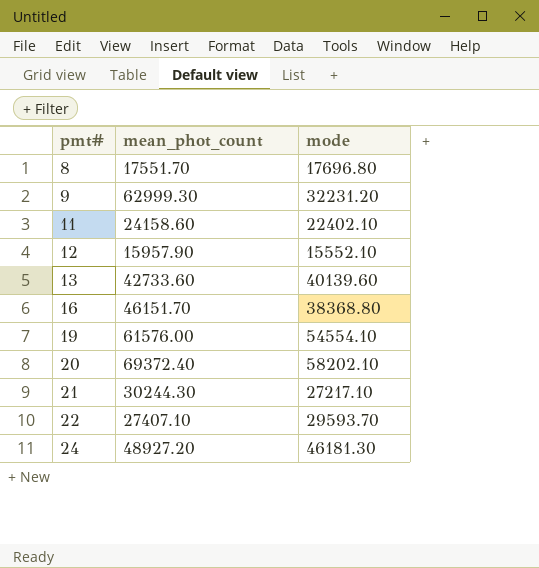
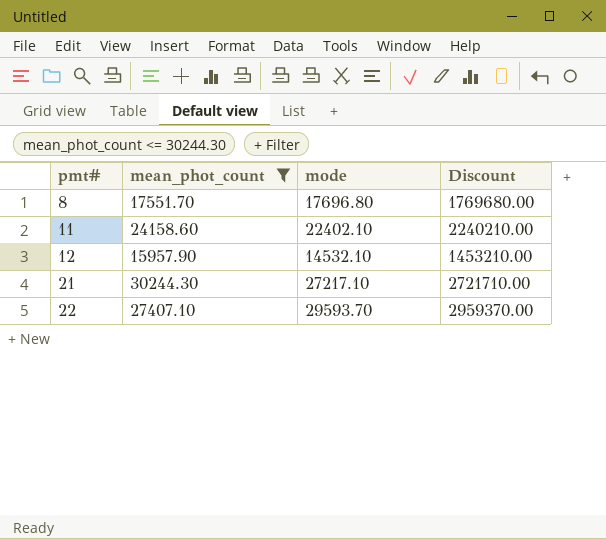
filter: none -> mean_phot_count <= 30244.30
column Discount | formula: none -> [mode] * 100
12 | mode: 15552.10 -> 14532.10

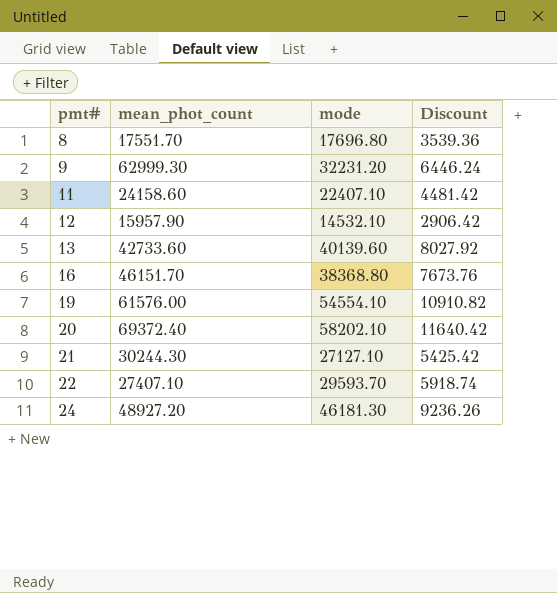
filter: mean_phot_count <= 30244.30 -> none
column Discount | formula: [mode] * 100 -> [mode] * 0.2
11 | mode: 22402.10 -> 22407.10
21 | mode: 27217.10 -> 27127.10

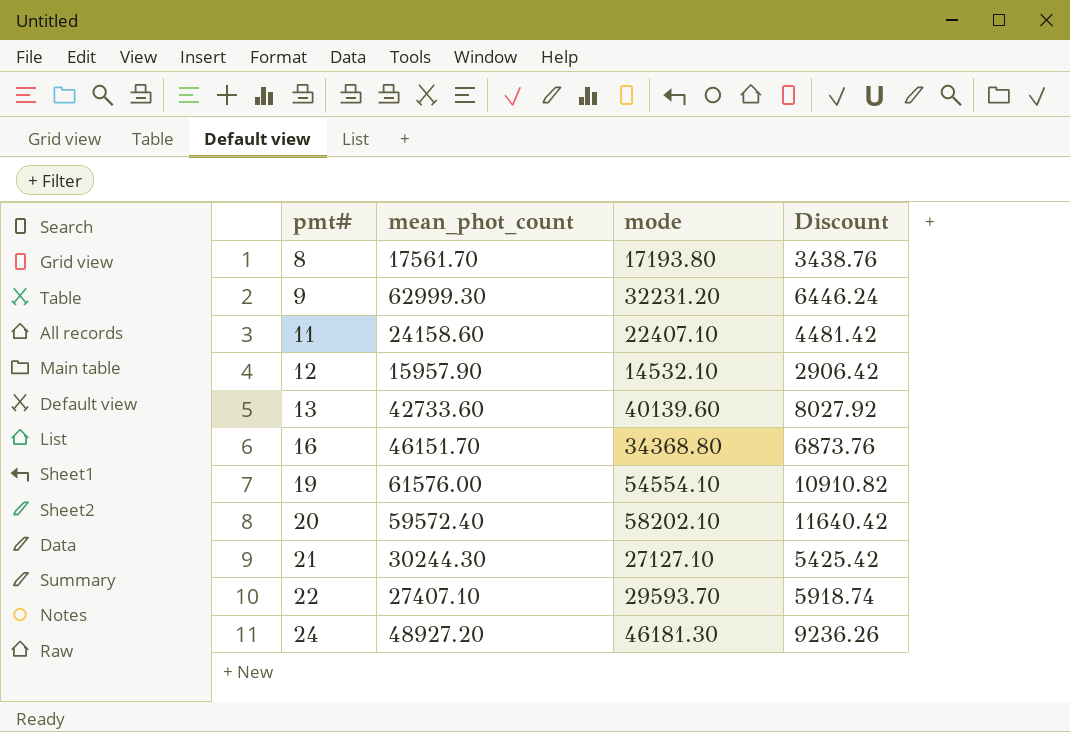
8 | mean_phot_count: 17551.70 -> 17561.70
8 | mode: 17696.80 -> 17193.80
8 | Discount: 3539.36 -> 3438.76
16 | mode: 38368.80 -> 34368.80
16 | Discount: 7673.76 -> 6873.76
20 | mean_phot_count: 69372.40 -> 59572.40

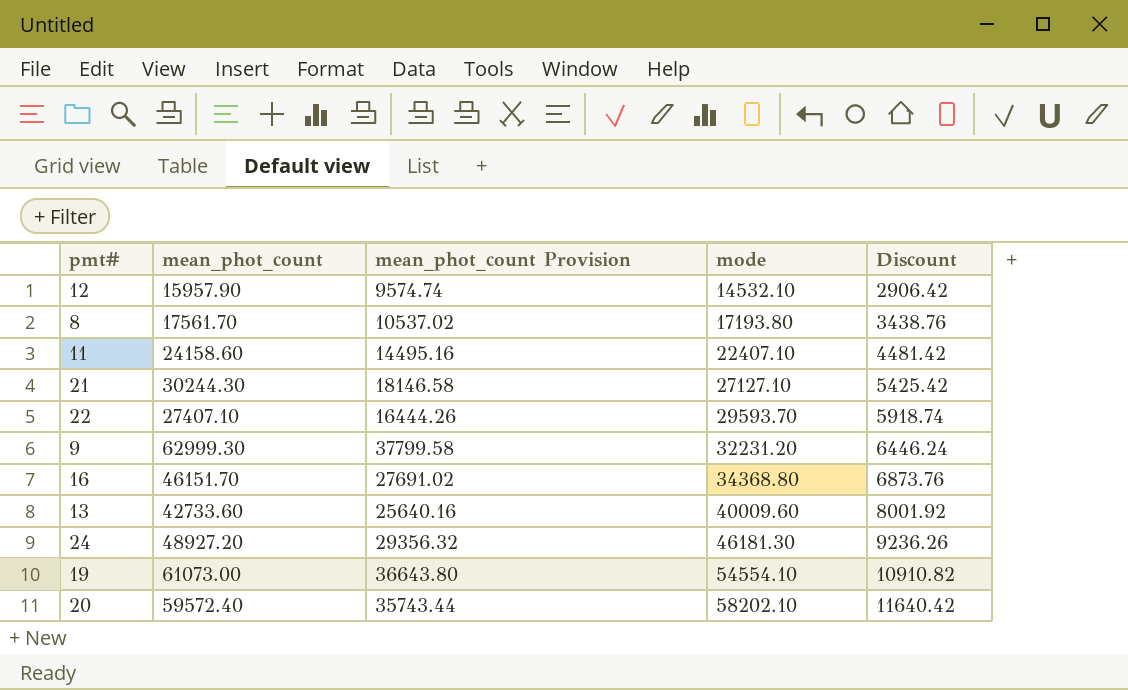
row order: pmt# ascending -> mode ascending
column mean_phot_count Provision | formula: none -> [mean_phot_count] * 0.6
13 | mode: 40139.60 -> 40009.60
13 | Discount: 8027.92 -> 8001.92
19 | mean_phot_count: 61576.00 -> 61073.00

